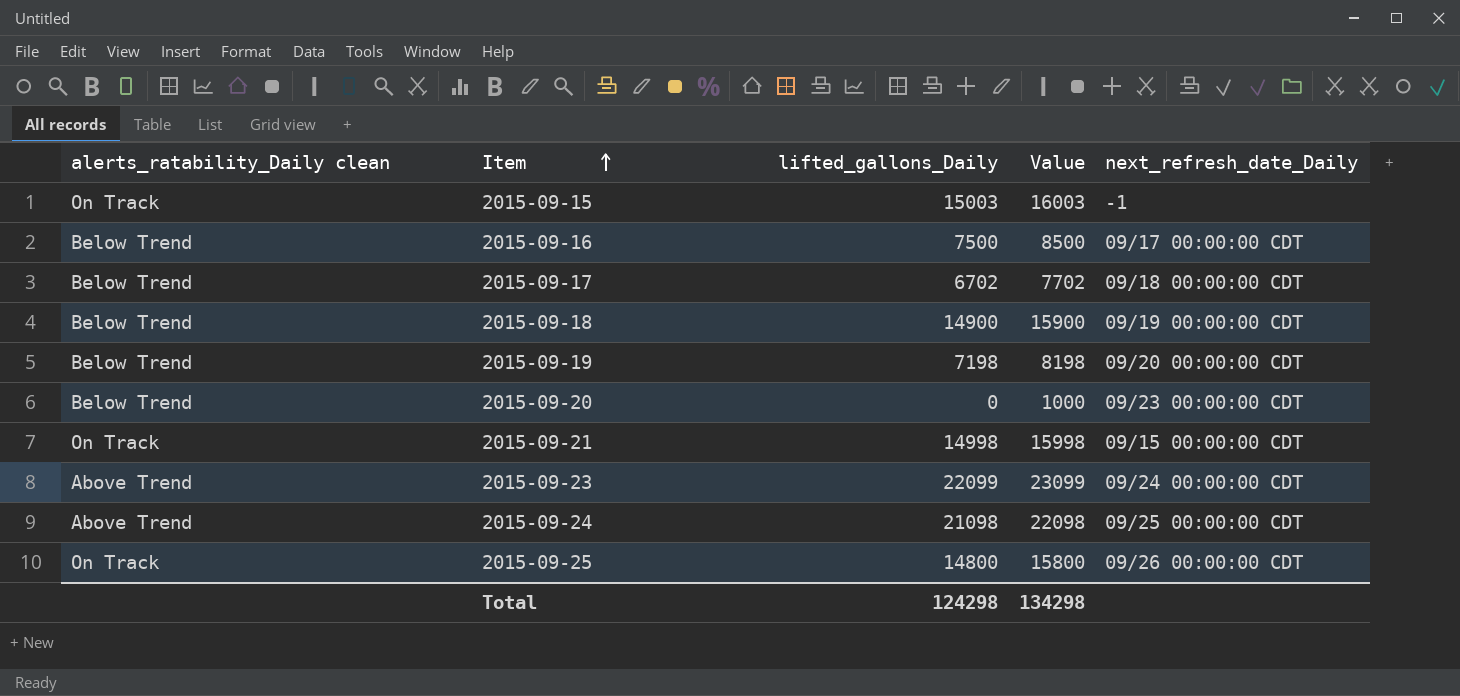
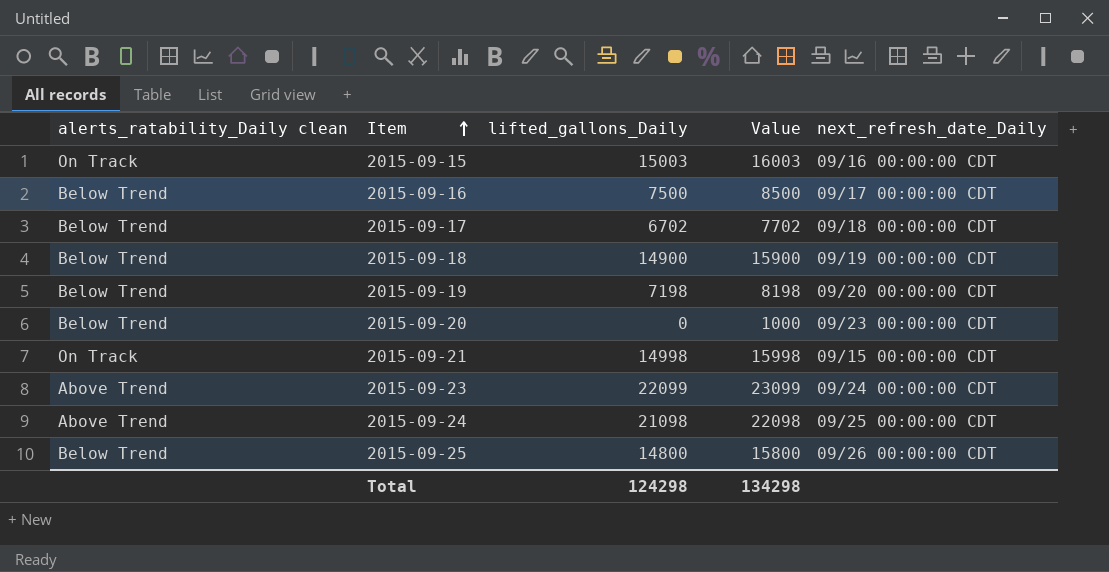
2015-09-15 | next_refresh_date_Daily: -1 -> 09/16 00:00:00 CDT
2015-09-25 | alerts_ratability_Daily clean: On Track -> Below Trend

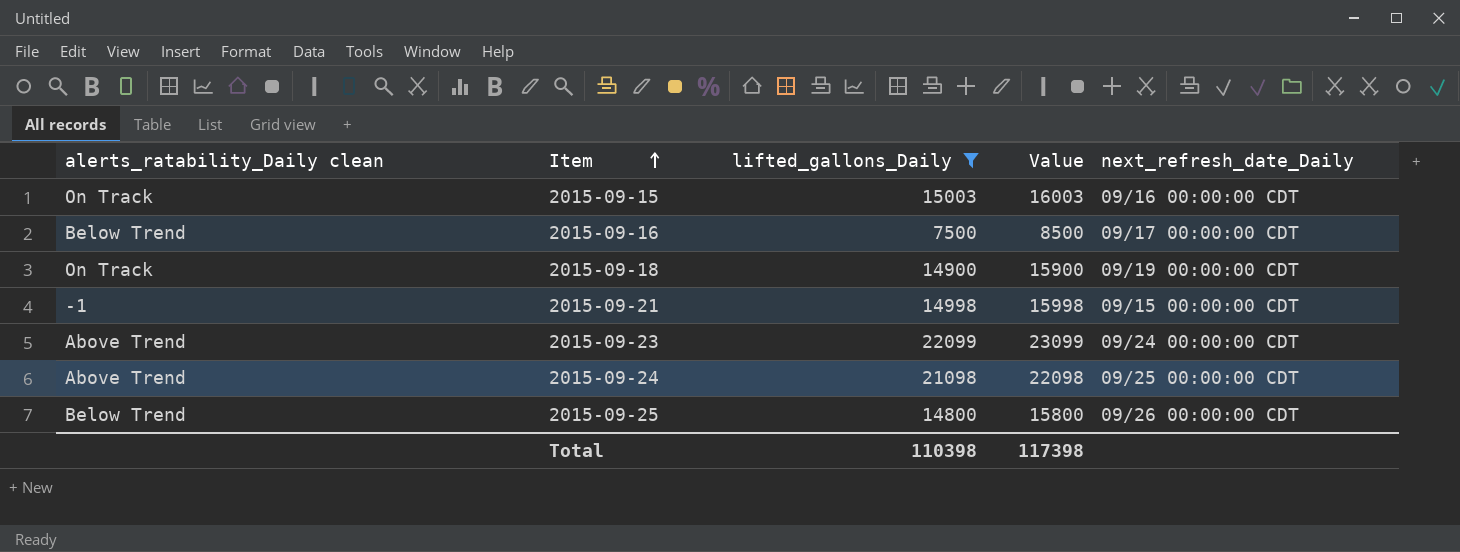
filter: none -> lifted_gallons_Daily >= 7500
2015-09-18 | alerts_ratability_Daily clean: Below Trend -> On Track
2015-09-21 | alerts_ratability_Daily clean: On Track -> -1
Total | lifted_gallons_Daily: 124298 -> 110398
Total | Value: 134298 -> 117398

